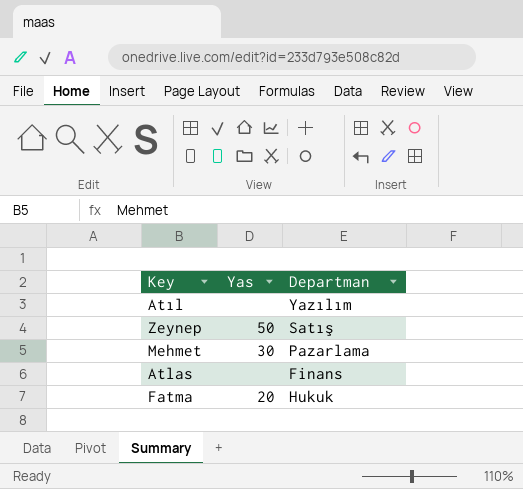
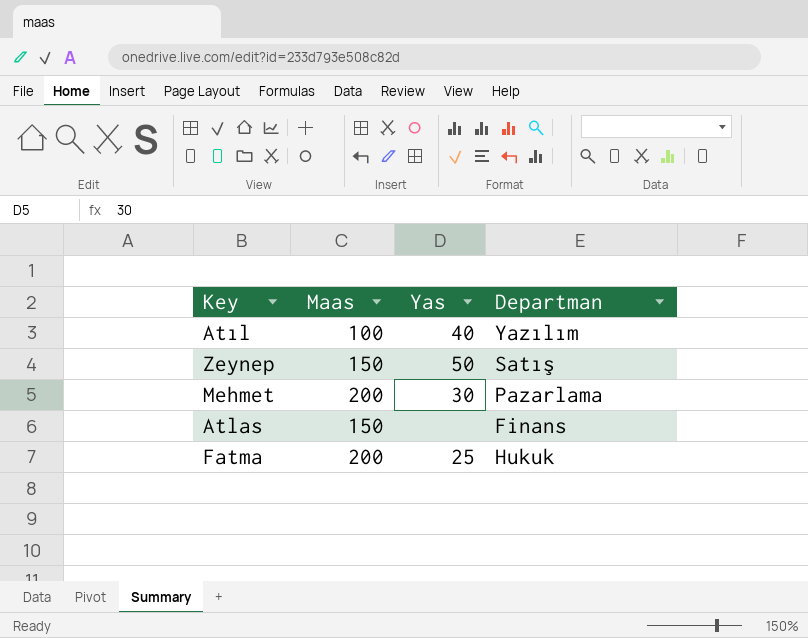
column Maas | position: none -> 2
Atıl | Yas: none -> 40
Fatma | Yas: 20 -> 25

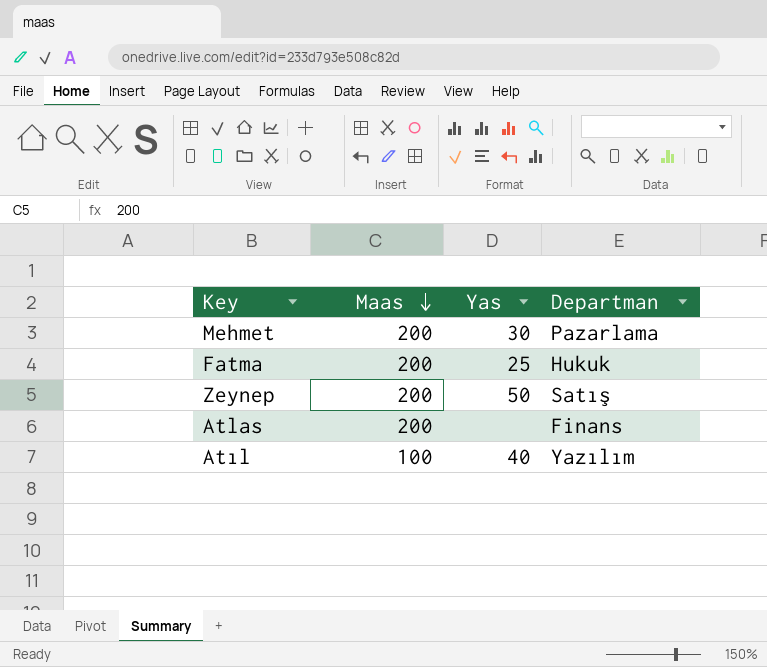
row order: none -> Maas descending
Zeynep | Maas: 150 -> 200
Atlas | Maas: 150 -> 200

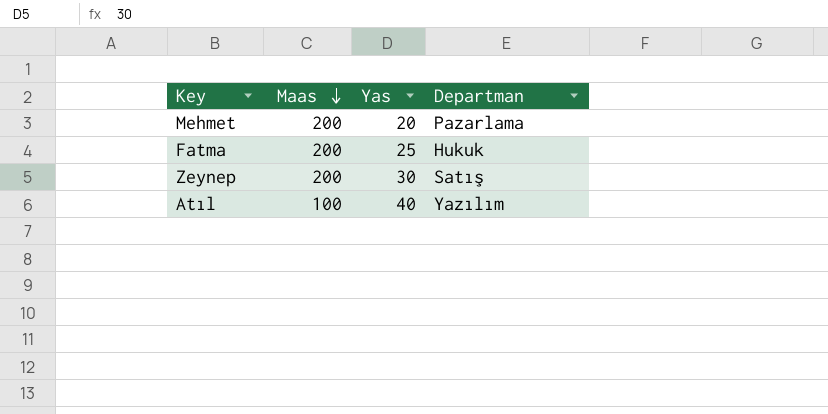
row Atlas: 200 | none | Finans -> none
Mehmet | Yas: 30 -> 20
Zeynep | Yas: 50 -> 30

